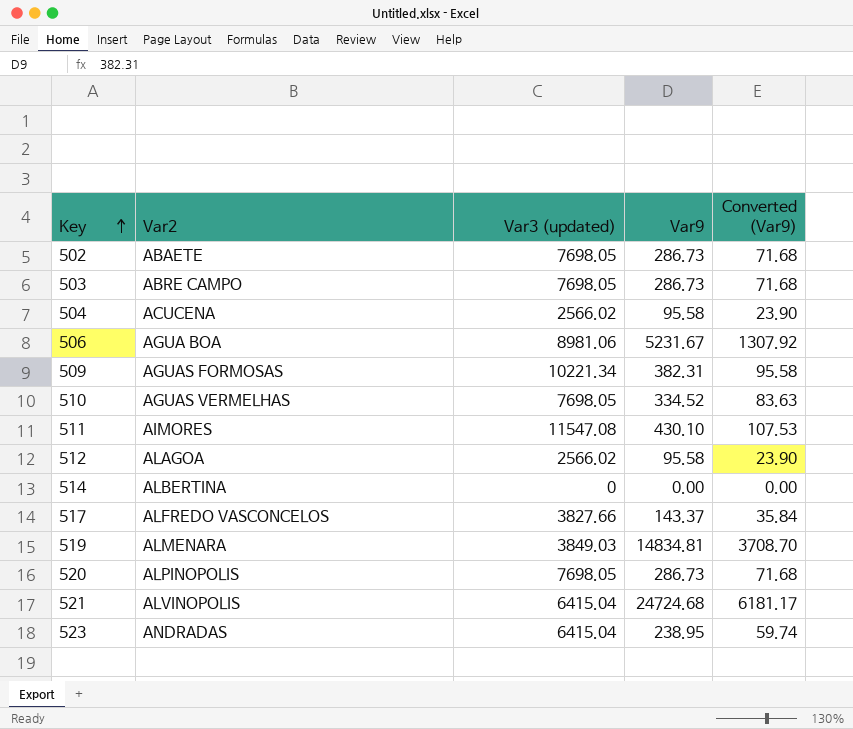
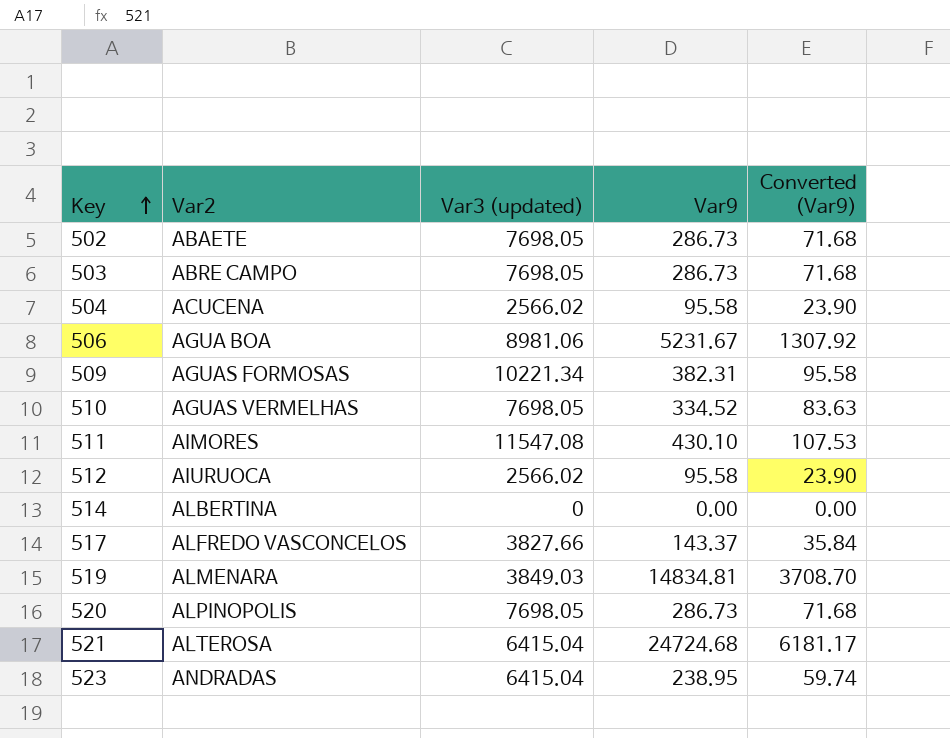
512 | Var2: ALAGOA -> AIURUOCA
521 | Var2: ALVINOPOLIS -> ALTEROSA

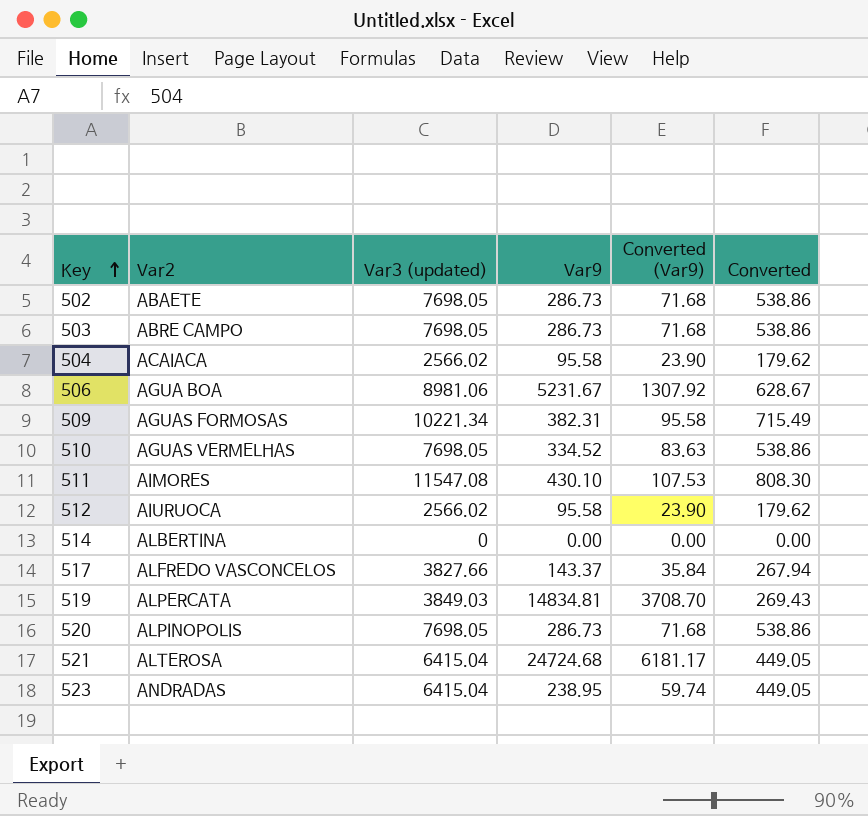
column Converted | formula: none -> [Var3 (updated)] * 0.07
504 | Var2: ACUCENA -> ACAIACA
519 | Var2: ALMENARA -> ALPERCATA

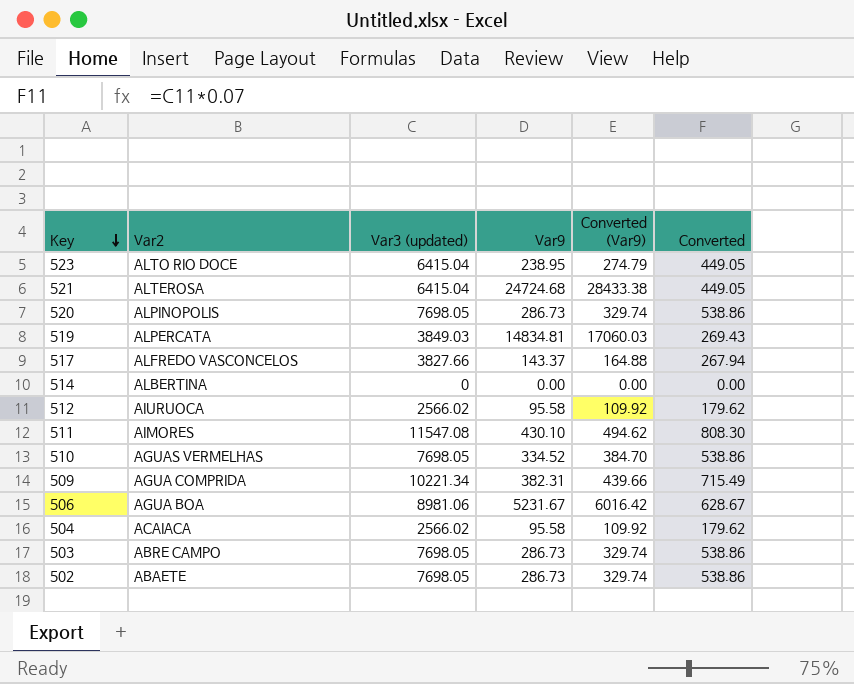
row order: Key ascending -> Key descending
column Converted (Var9) | formula: [Var9] * 0.25 -> [Var9] * 1.15
523 | Var2: ANDRADAS -> ALTO RIO DOCE
509 | Var2: AGUAS FORMOSAS -> AGUA COMPRIDA

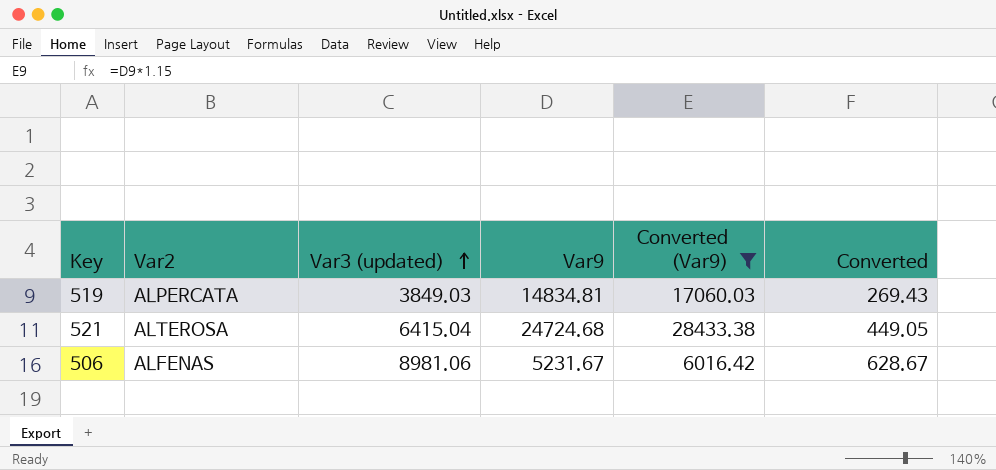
filter: none -> Converted (Var9) >= 6016.42
row order: Key descending -> Var3 (updated) ascending
506 | Var2: AGUA BOA -> ALFENAS

